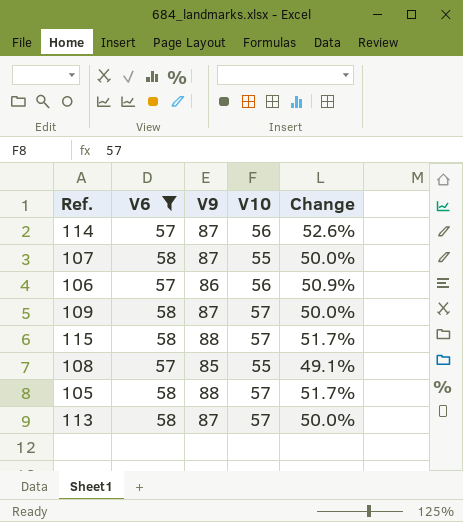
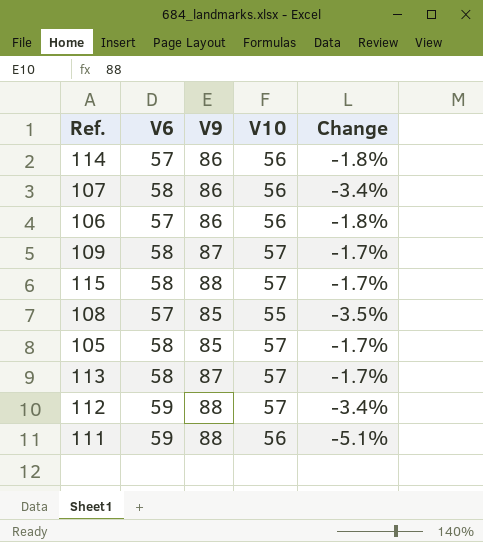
filter: V6 != 59 -> none
column Change | formula: ([V9] - [V6]) / [V6] -> ([V10] - [V6]) / [V6]
114 | V9: 87 -> 86
107 | V9: 87 -> 86
107 | V10: 55 -> 56
105 | V9: 88 -> 85

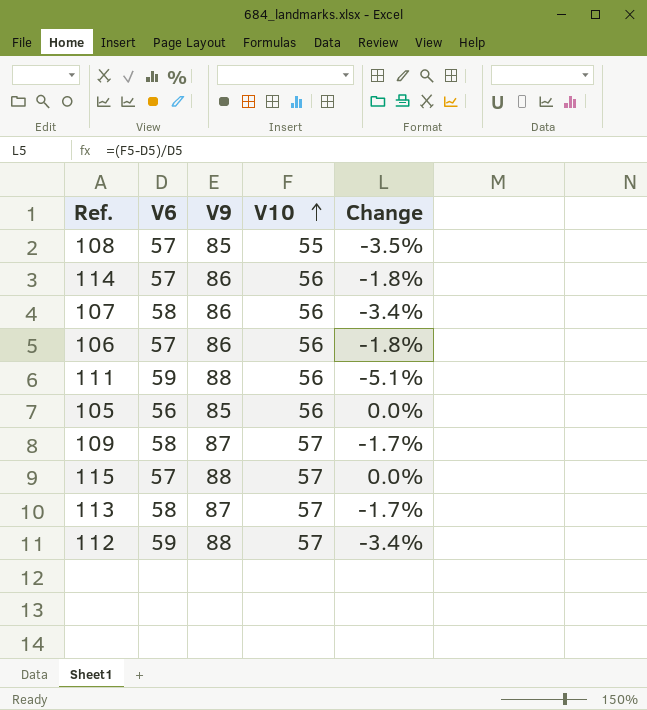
row order: none -> V10 ascending
105 | V6: 58 -> 56
105 | V10: 57 -> 56
105 | Change: -1.7% -> 0.0%
115 | V6: 58 -> 57
115 | Change: -1.7% -> 0.0%

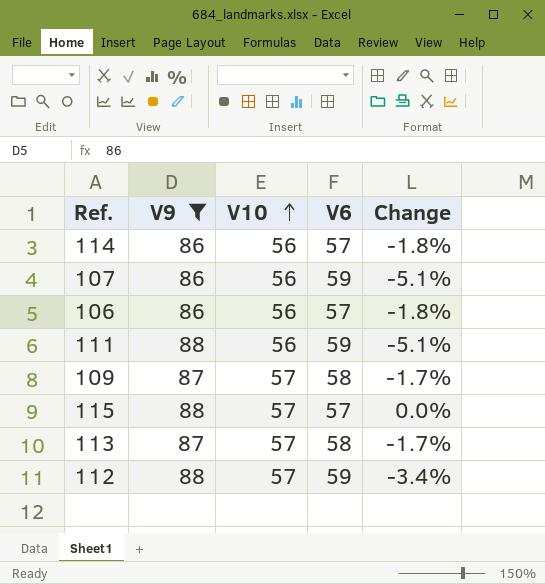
filter: none -> V9 != 85
column V6 | position: 2 -> 4
107 | V6: 58 -> 59
107 | Change: -3.4% -> -5.1%

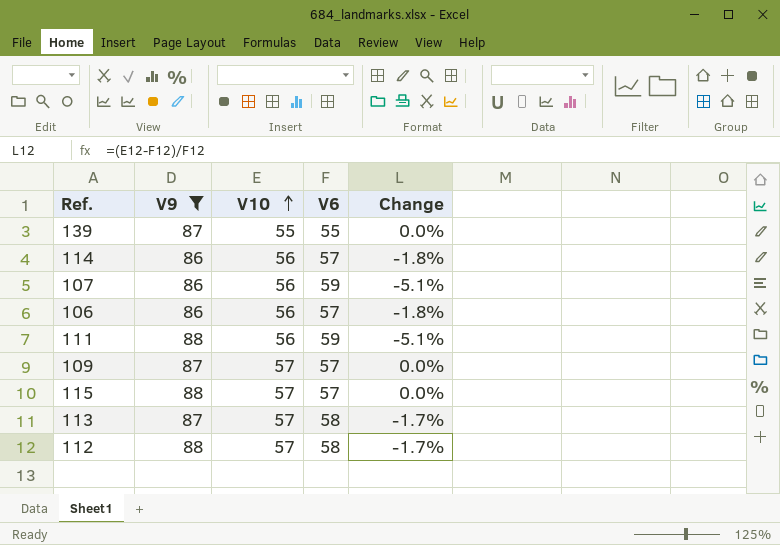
row 139: none -> 87 | 55 | 55 | 0.0%
109 | V6: 58 -> 57
109 | Change: -1.7% -> 0.0%
112 | V6: 59 -> 58
112 | Change: -3.4% -> -1.7%

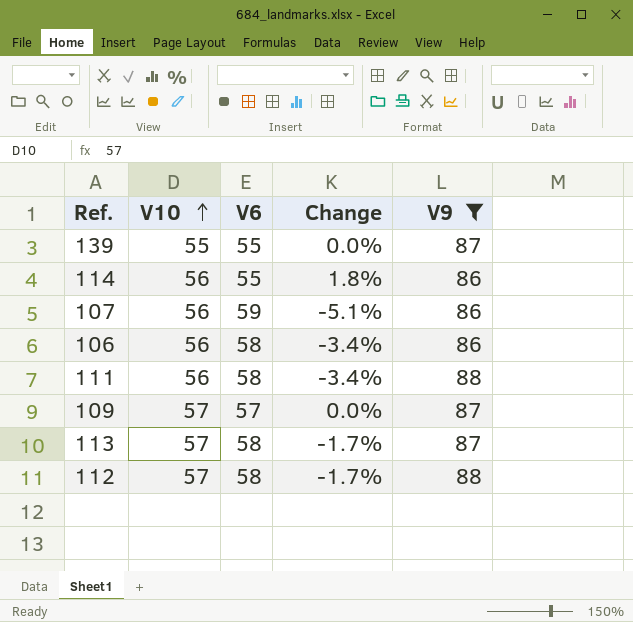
column V9 | position: 2 -> 5
row 115: 88 | 57 | 57 | 0.0% -> none
114 | V6: 57 -> 55
114 | Change: -1.8% -> 1.8%
106 | V6: 57 -> 58
106 | Change: -1.8% -> -3.4%
111 | V6: 59 -> 58
111 | Change: -5.1% -> -3.4%

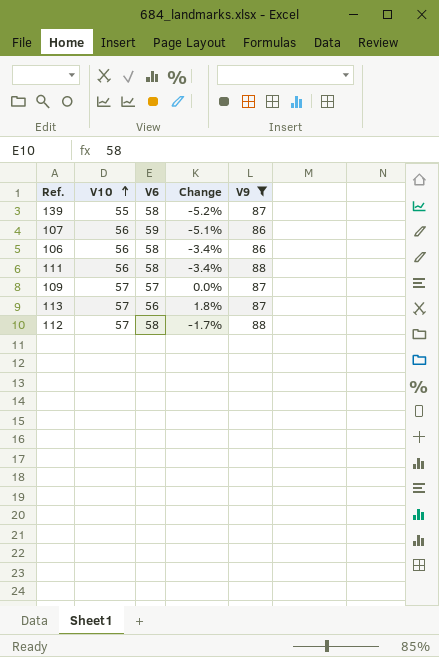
row 114: 56 | 55 | 1.8% | 86 -> none
139 | V6: 55 -> 58
139 | Change: 0.0% -> -5.2%
113 | V6: 58 -> 56
113 | Change: -1.7% -> 1.8%

